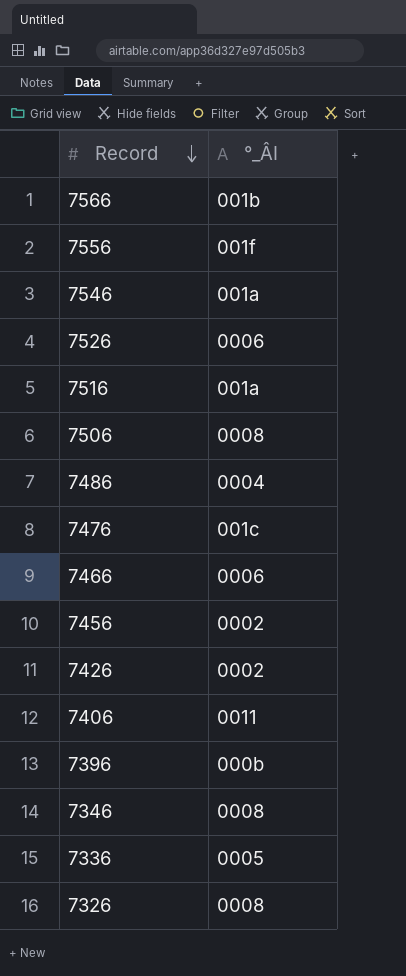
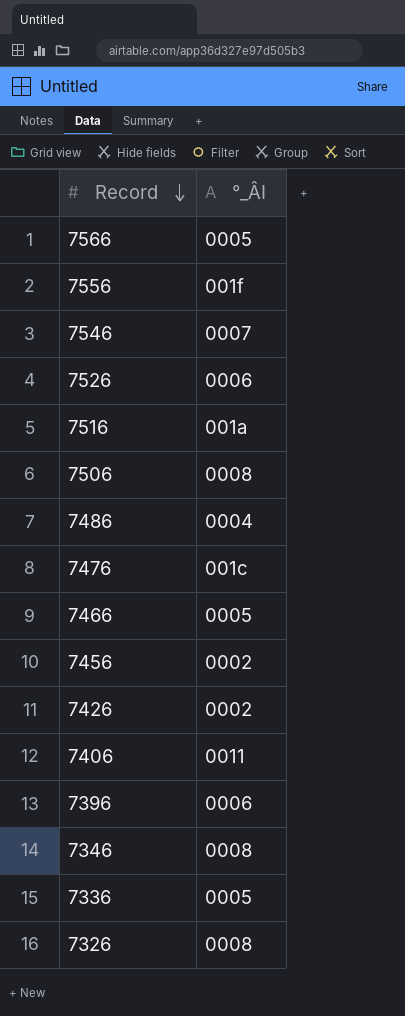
7566 | °_ÂI: 001b -> 0005
7546 | °_ÂI: 001a -> 0007
7466 | °_ÂI: 0006 -> 0005
7396 | °_ÂI: 000b -> 0006

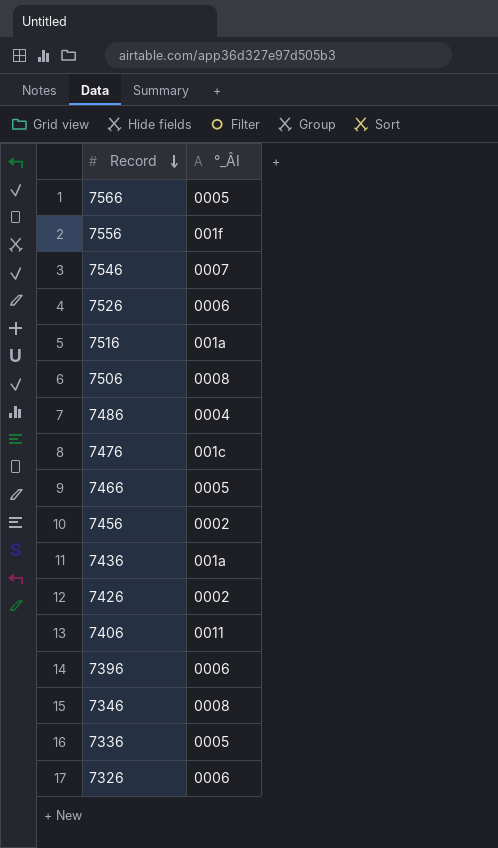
row 7436: none -> 001a
7326 | °_ÂI: 0008 -> 0006

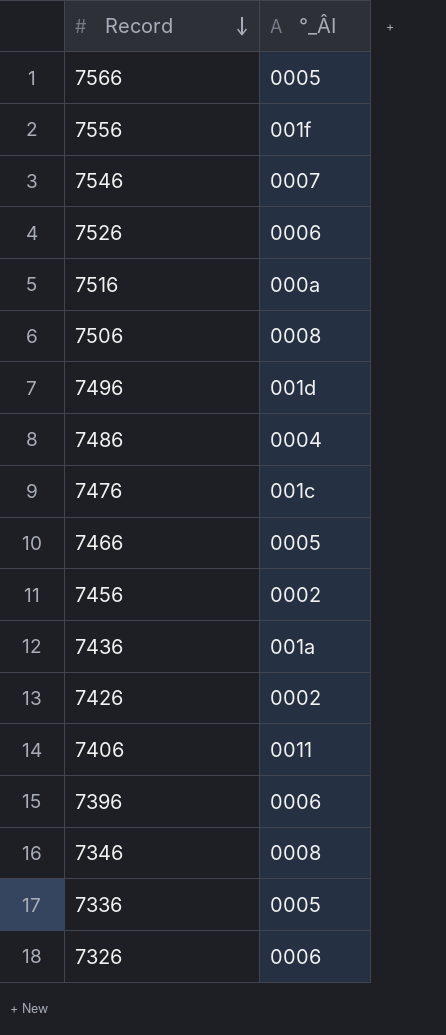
7516 | °_ÂI: 001a -> 000a
row 7496: none -> 001d

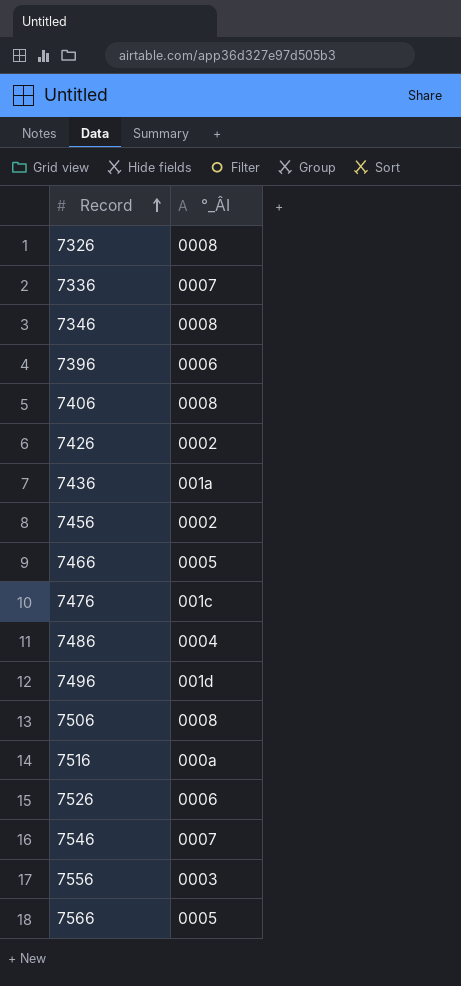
row order: Record descending -> Record ascending
7326 | °_ÂI: 0006 -> 0008
7336 | °_ÂI: 0005 -> 0007
7406 | °_ÂI: 0011 -> 0008
7556 | °_ÂI: 001f -> 0003

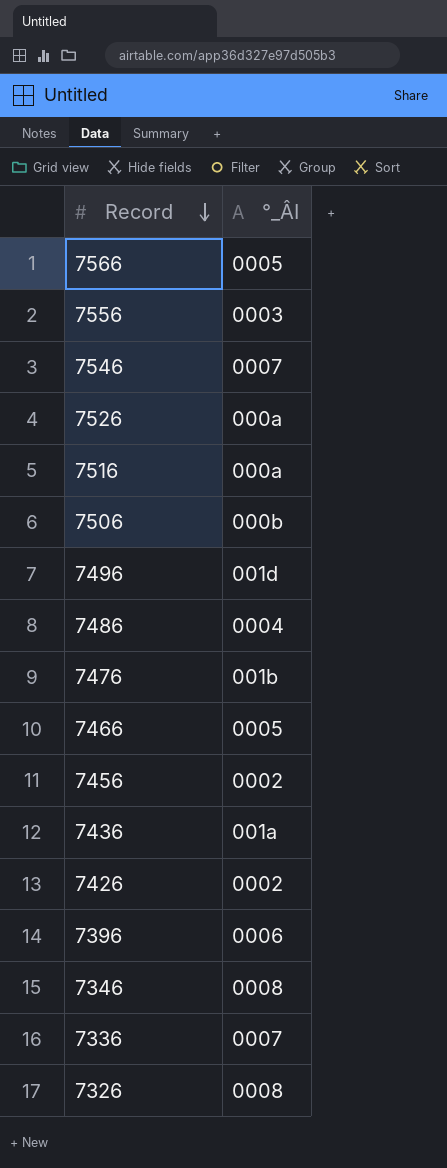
row order: Record ascending -> Record descending
row 7406: 0008 -> none
7526 | °_ÂI: 0006 -> 000a
7506 | °_ÂI: 0008 -> 000b
7476 | °_ÂI: 001c -> 001b

